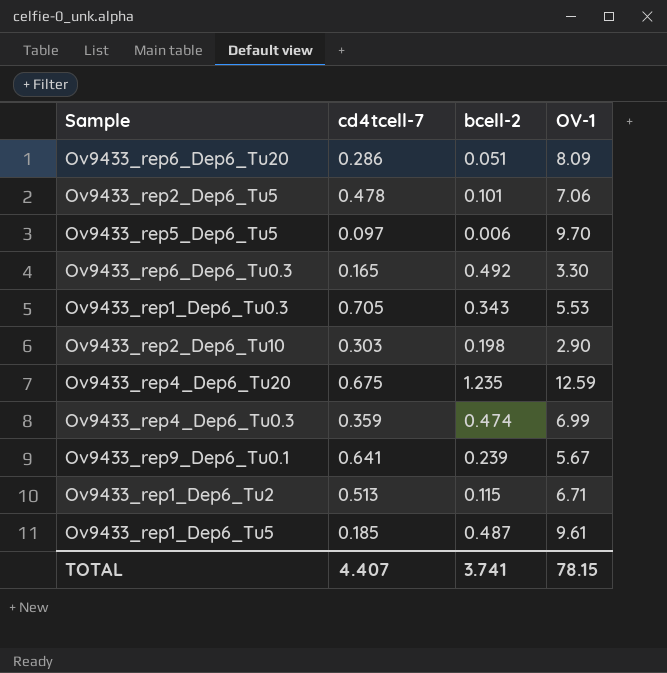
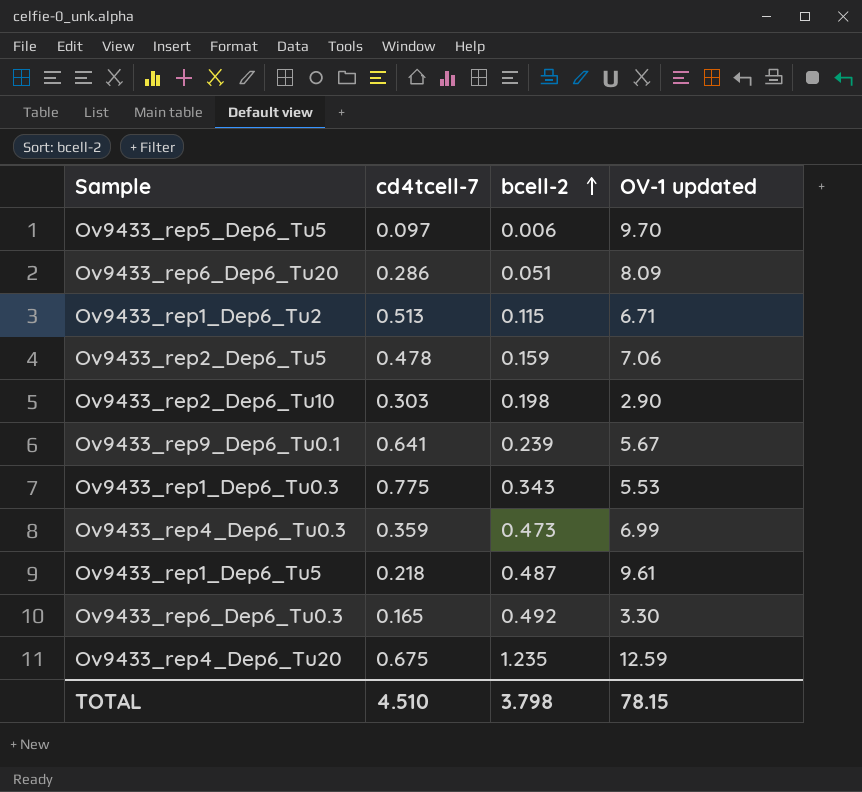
row order: none -> bcell-2 ascending
column name: OV-1 -> OV-1 updated
Ov9433_rep2_Dep6_Tu5 | bcell-2: 0.101 -> 0.159
Ov9433_rep1_Dep6_Tu0.3 | cd4tcell-7: 0.705 -> 0.775
Ov9433_rep4_Dep6_Tu0.3 | bcell-2: 0.474 -> 0.473
Ov9433_rep1_Dep6_Tu5 | cd4tcell-7: 0.185 -> 0.218
TOTAL | cd4tcell-7: 4.407 -> 4.510
TOTAL | bcell-2: 3.741 -> 3.798

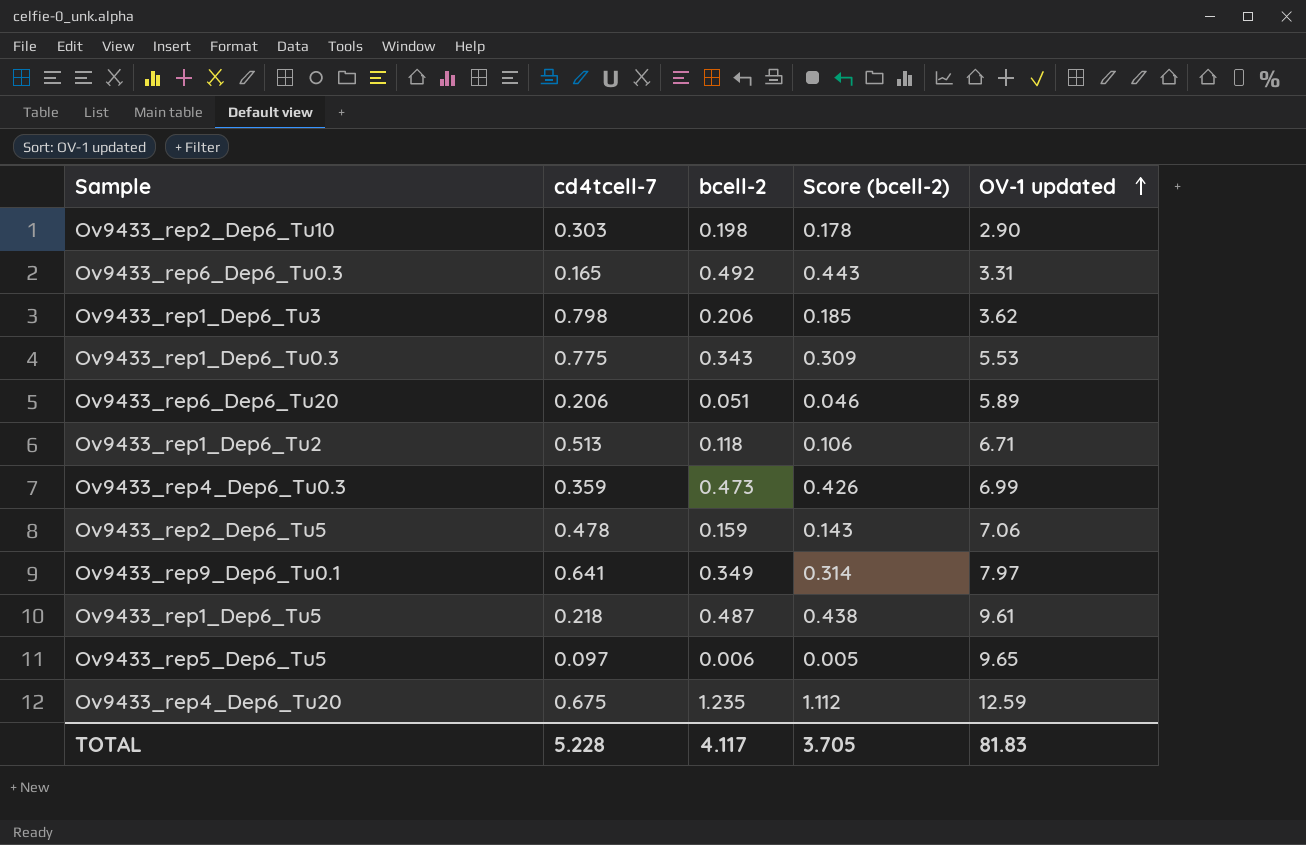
row order: bcell-2 ascending -> OV-1 updated ascending
column Score (bcell-2) | formula: none -> [bcell-2] * 0.9
Ov9433_rep6_Dep6_Tu0.3 | OV-1 updated: 3.30 -> 3.31
row Ov9433_rep1_Dep6_Tu3: none -> 0.798 | 0.206 | 0.185 | 3.62
Ov9433_rep6_Dep6_Tu20 | cd4tcell-7: 0.286 -> 0.206
Ov9433_rep6_Dep6_Tu20 | OV-1 updated: 8.09 -> 5.89
Ov9433_rep1_Dep6_Tu2 | bcell-2: 0.115 -> 0.118
Ov9433_rep9_Dep6_Tu0.1 | bcell-2: 0.239 -> 0.349
Ov9433_rep9_Dep6_Tu0.1 | OV-1 updated: 5.67 -> 7.97
Ov9433_rep5_Dep6_Tu5 | OV-1 updated: 9.70 -> 9.65
TOTAL | cd4tcell-7: 4.510 -> 5.228
TOTAL | bcell-2: 3.798 -> 4.117
TOTAL | OV-1 updated: 78.15 -> 81.83

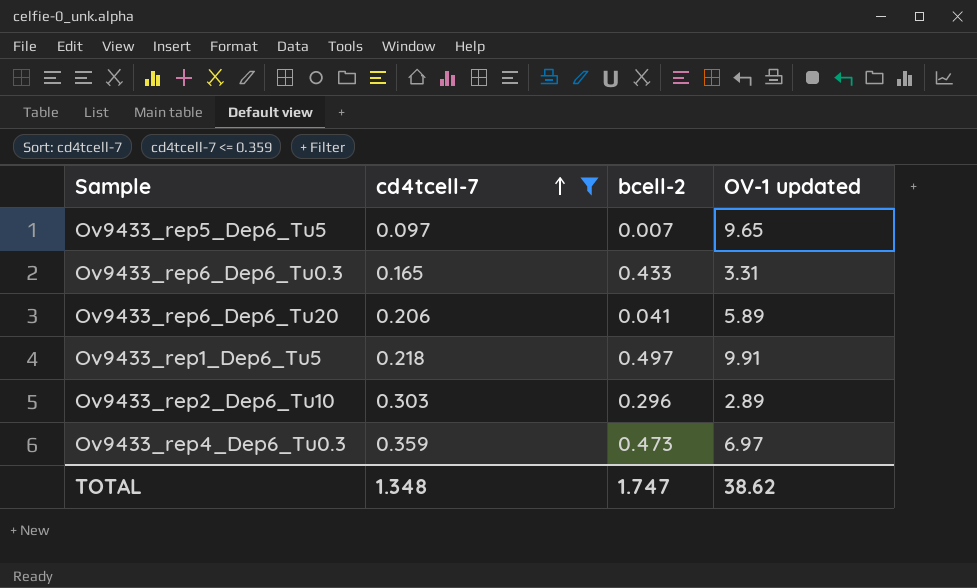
filter: none -> cd4tcell-7 <= 0.359
row order: OV-1 updated ascending -> cd4tcell-7 ascending
column Score (bcell-2) | formula: [bcell-2] * 0.9 -> none
Ov9433_rep5_Dep6_Tu5 | bcell-2: 0.006 -> 0.007
Ov9433_rep6_Dep6_Tu0.3 | bcell-2: 0.492 -> 0.433
Ov9433_rep6_Dep6_Tu20 | bcell-2: 0.051 -> 0.041
Ov9433_rep1_Dep6_Tu5 | bcell-2: 0.487 -> 0.497
Ov9433_rep1_Dep6_Tu5 | OV-1 updated: 9.61 -> 9.91
Ov9433_rep2_Dep6_Tu10 | bcell-2: 0.198 -> 0.296
Ov9433_rep2_Dep6_Tu10 | OV-1 updated: 2.90 -> 2.89
Ov9433_rep4_Dep6_Tu0.3 | OV-1 updated: 6.99 -> 6.97
TOTAL | cd4tcell-7: 5.228 -> 1.348
TOTAL | bcell-2: 4.117 -> 1.747
TOTAL | OV-1 updated: 81.83 -> 38.62

